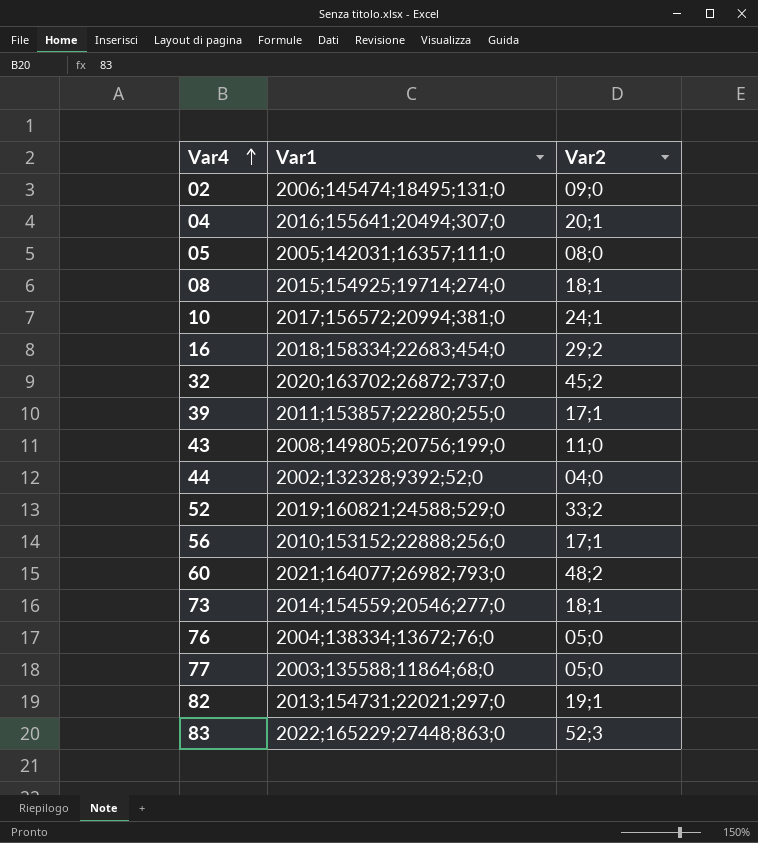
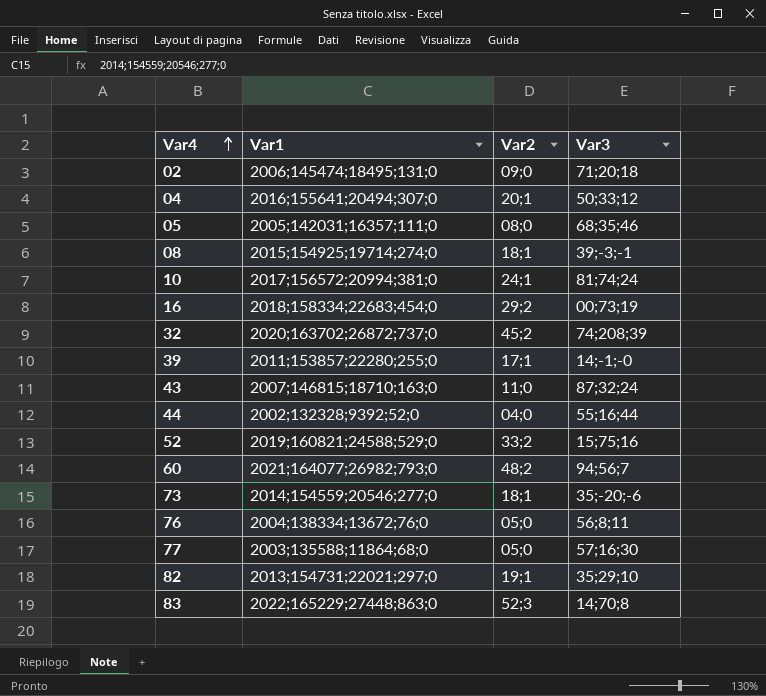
column Var3 | position: none -> 4
row 56: 2010;153152;22888;256;0 | 17;1 -> none
43 | Var1: 2008;149805;20756;199;0 -> 2007;146815;18710;163;0

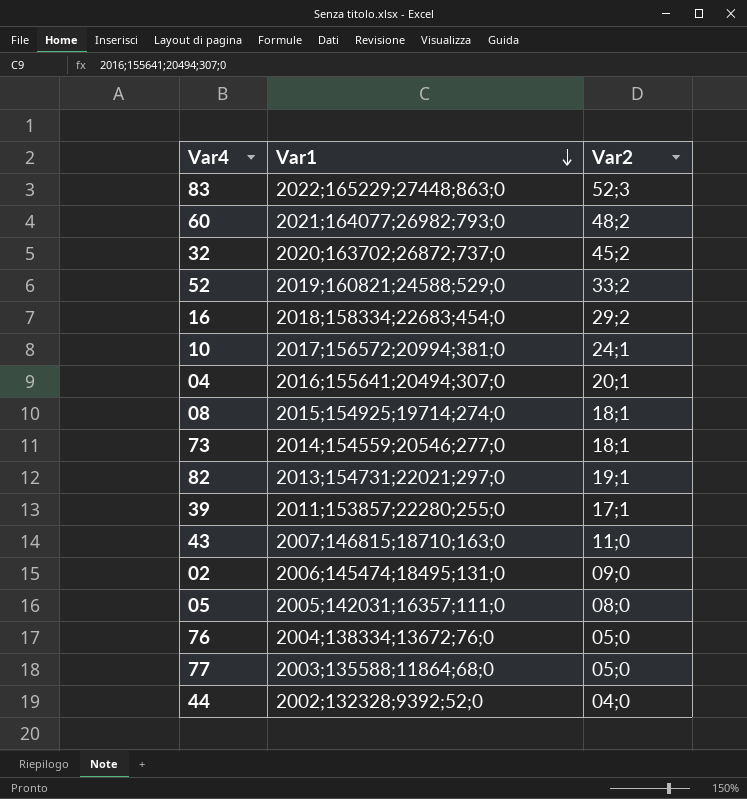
row order: Var4 ascending -> Var1 descending
column Var3 | position: 4 -> none

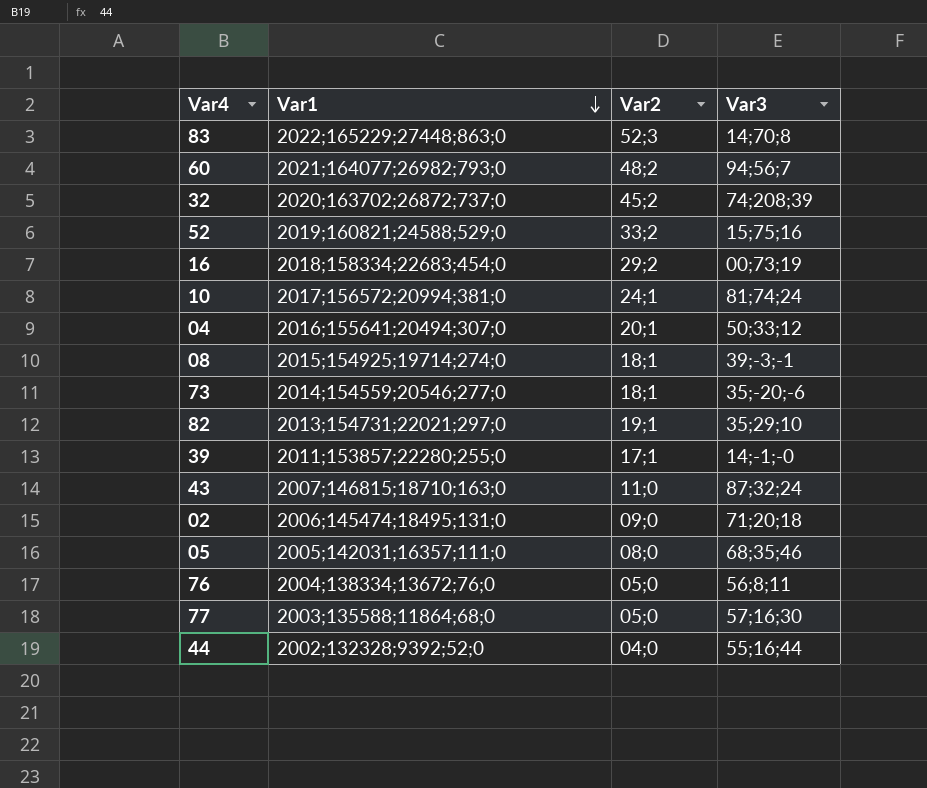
column Var3 | position: none -> 4

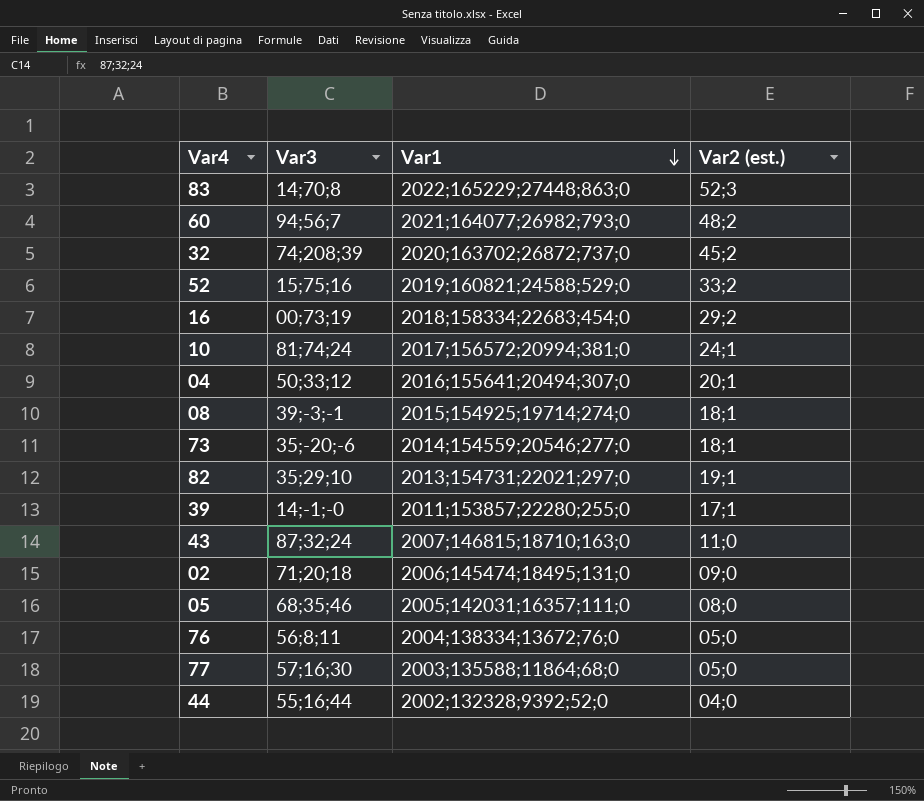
column Var3 | position: 4 -> 2
column name: Var2 -> Var2 (est.)

